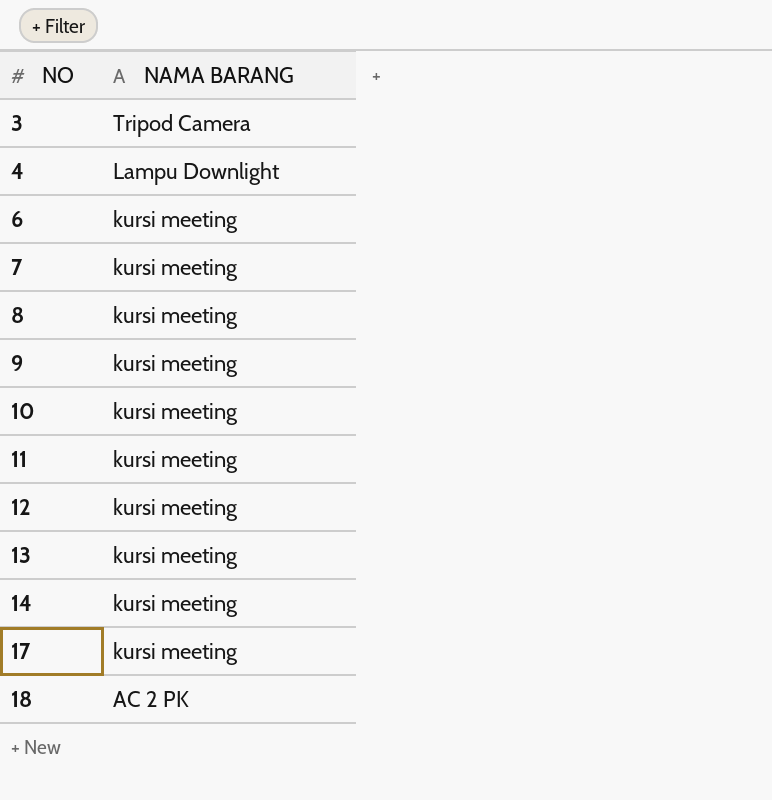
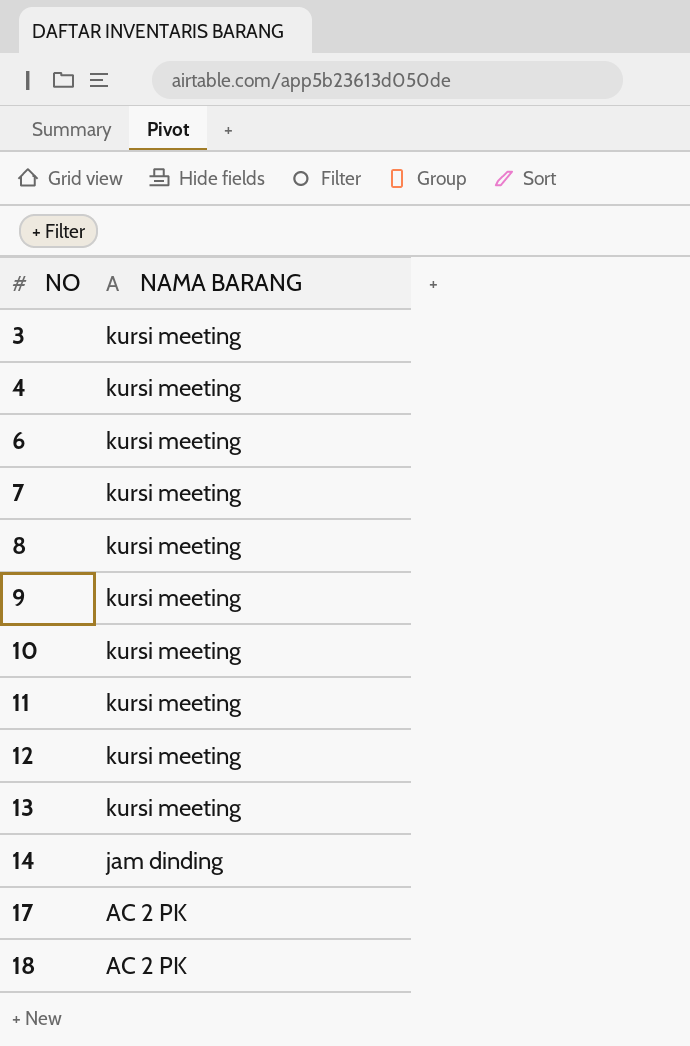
3 | NAMA BARANG: Tripod Camera -> kursi meeting
4 | NAMA BARANG: Lampu Downlight -> kursi meeting
14 | NAMA BARANG: kursi meeting -> jam dinding
17 | NAMA BARANG: kursi meeting -> AC 2 PK

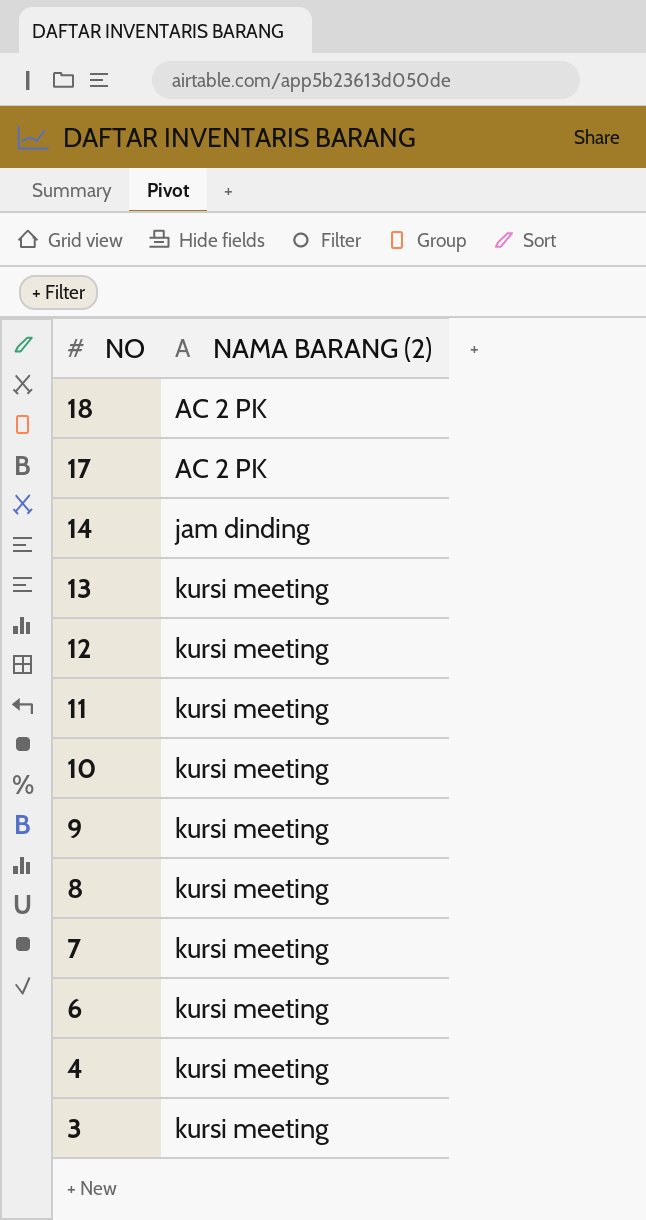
row order: NO ascending -> NO descending
column name: NAMA BARANG -> NAMA BARANG (2)

